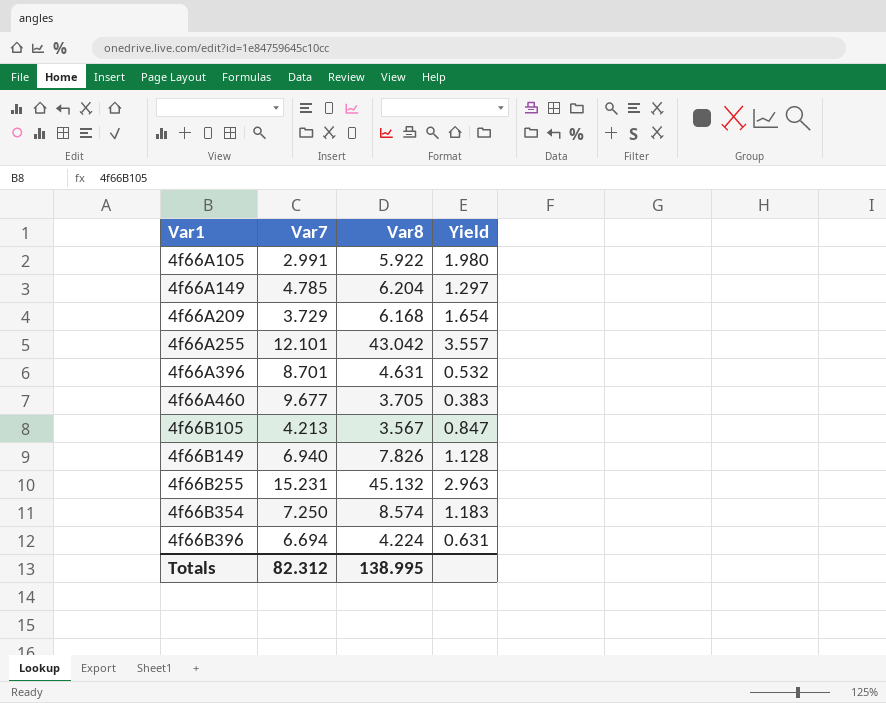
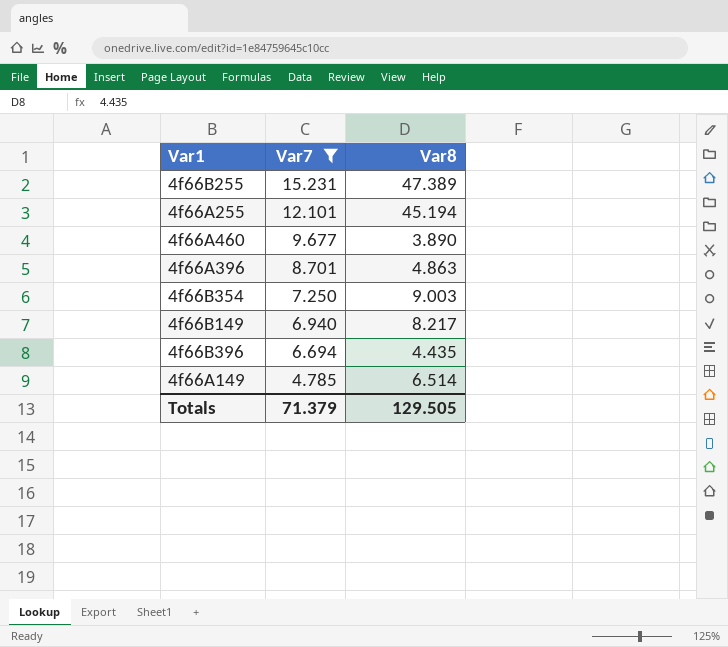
filter: none -> Var7 >= 4.785
row order: Var1 ascending -> Var7 descending
column Yield | formula: [Var8] / [Var7] -> none
4f66B255 | Var8: 45.132 -> 47.389
4f66A255 | Var8: 43.042 -> 45.194
4f66A460 | Var8: 3.705 -> 3.890
4f66A396 | Var8: 4.631 -> 4.863
4f66B354 | Var8: 8.574 -> 9.003
4f66B149 | Var8: 7.826 -> 8.217
4f66B396 | Var8: 4.224 -> 4.435
4f66A149 | Var8: 6.204 -> 6.514
Totals | Var7: 82.312 -> 71.379
Totals | Var8: 138.995 -> 129.505

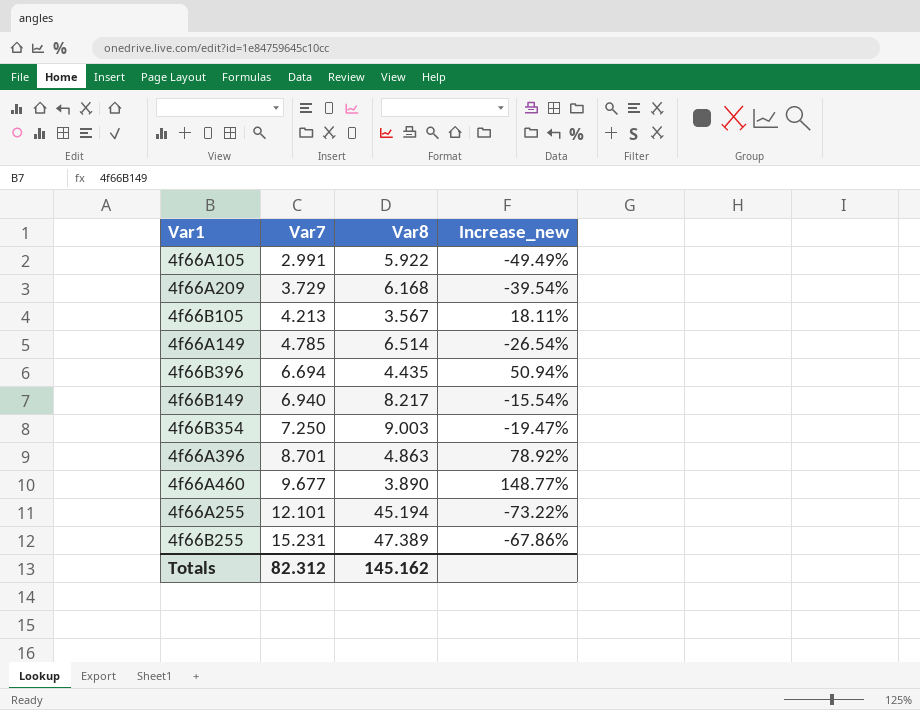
filter: Var7 >= 4.785 -> none
row order: Var7 descending -> Var7 ascending
column Increase_new | formula: none -> ([Var7] - [Var8]) / [Var8]
Totals | Var7: 71.379 -> 82.312
Totals | Var8: 129.505 -> 145.162

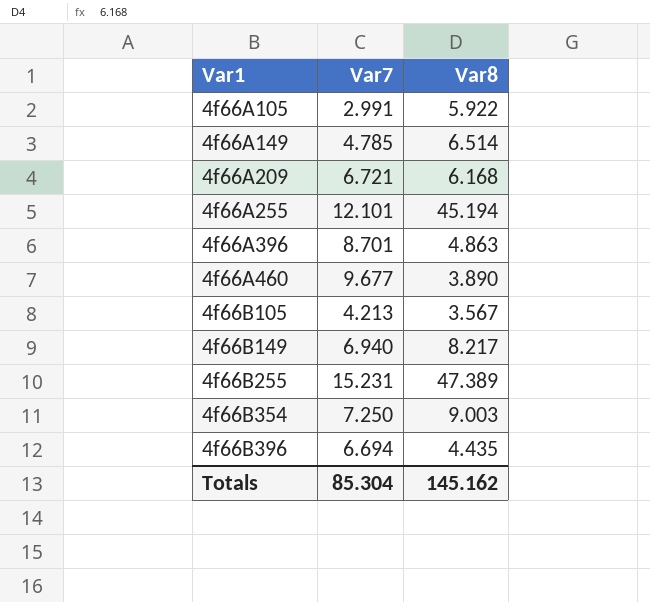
row order: Var7 ascending -> Var1 ascending
column Increase_new | formula: ([Var7] - [Var8]) / [Var8] -> none
4f66A209 | Var7: 3.729 -> 6.721
Totals | Var7: 82.312 -> 85.304

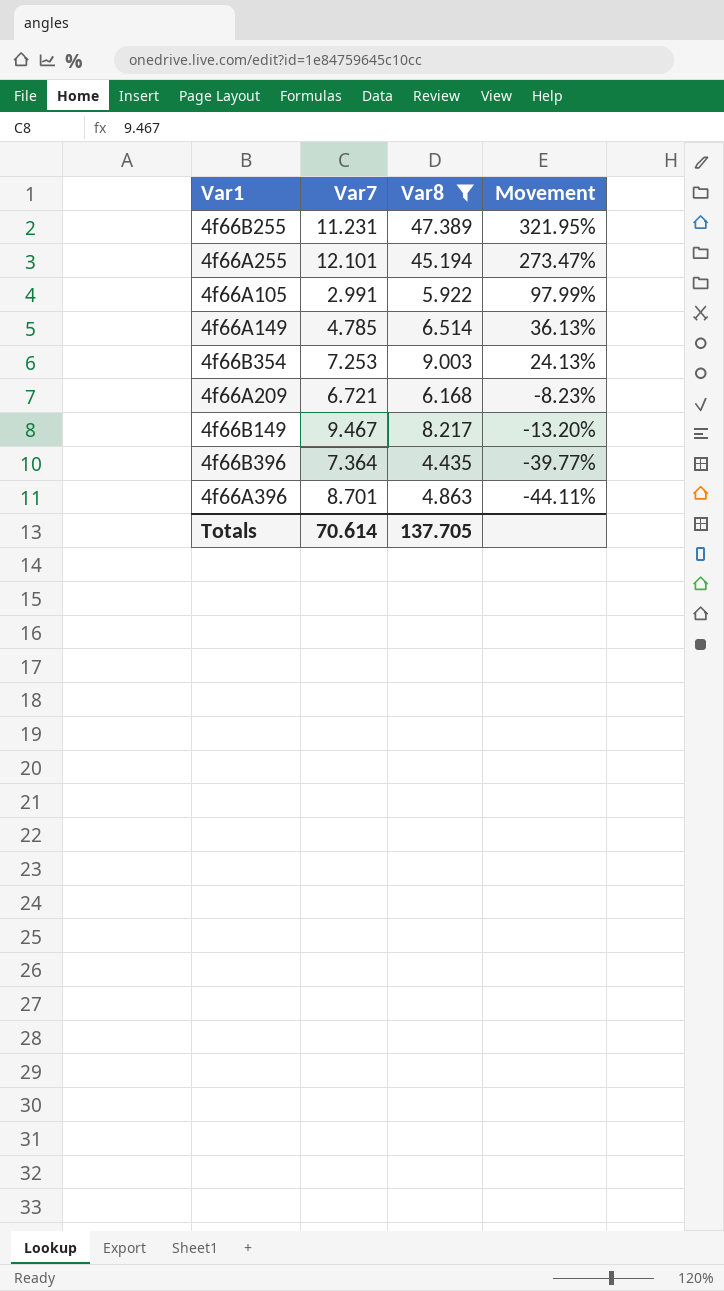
filter: none -> Var8 >= 4.435
row order: Var1 ascending -> Movement descending
column Movement | formula: none -> ([Var8] - [Var7]) / [Var7]
4f66B255 | Var7: 15.231 -> 11.231
4f66B354 | Var7: 7.250 -> 7.253
4f66B149 | Var7: 6.940 -> 9.467
4f66B396 | Var7: 6.694 -> 7.364
Totals | Var7: 85.304 -> 70.614
Totals | Var8: 145.162 -> 137.705

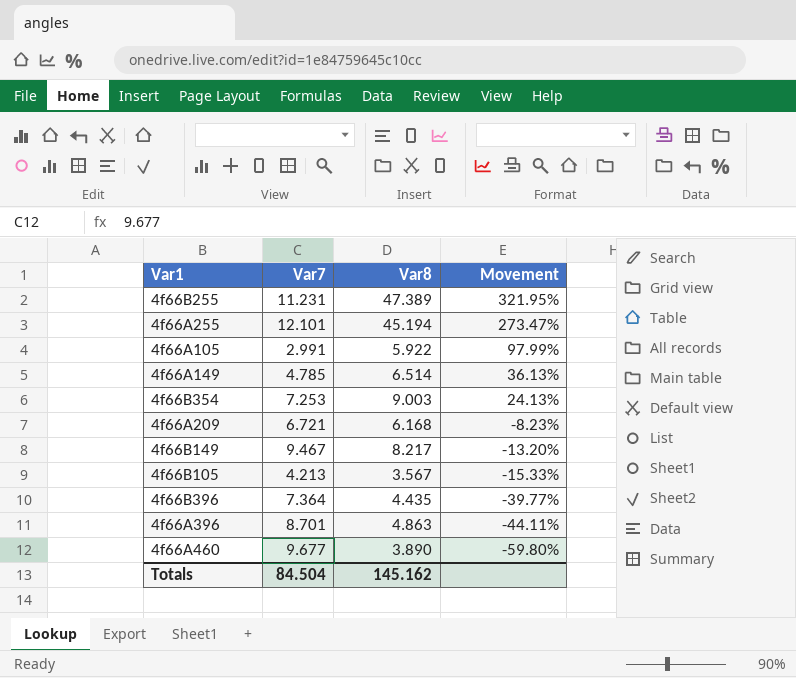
filter: Var8 >= 4.435 -> none
Totals | Var7: 70.614 -> 84.504
Totals | Var8: 137.705 -> 145.162

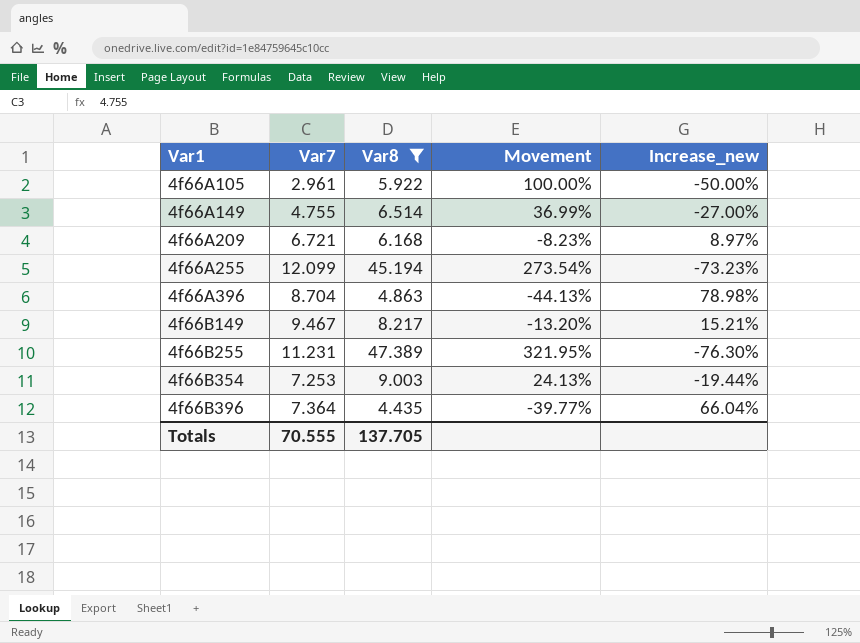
filter: none -> Var8 >= 4.435
row order: Movement descending -> Var1 ascending
column Increase_new | formula: none -> ([Var7] - [Var8]) / [Var8]
4f66A105 | Var7: 2.991 -> 2.961
4f66A105 | Movement: 97.99% -> 100.00%
4f66A149 | Var7: 4.785 -> 4.755
4f66A149 | Movement: 36.13% -> 36.99%
4f66A255 | Var7: 12.101 -> 12.099
4f66A255 | Movement: 273.47% -> 273.54%
4f66A396 | Var7: 8.701 -> 8.704
4f66A396 | Movement: -44.11% -> -44.13%
Totals | Var7: 84.504 -> 70.555
Totals | Var8: 145.162 -> 137.705

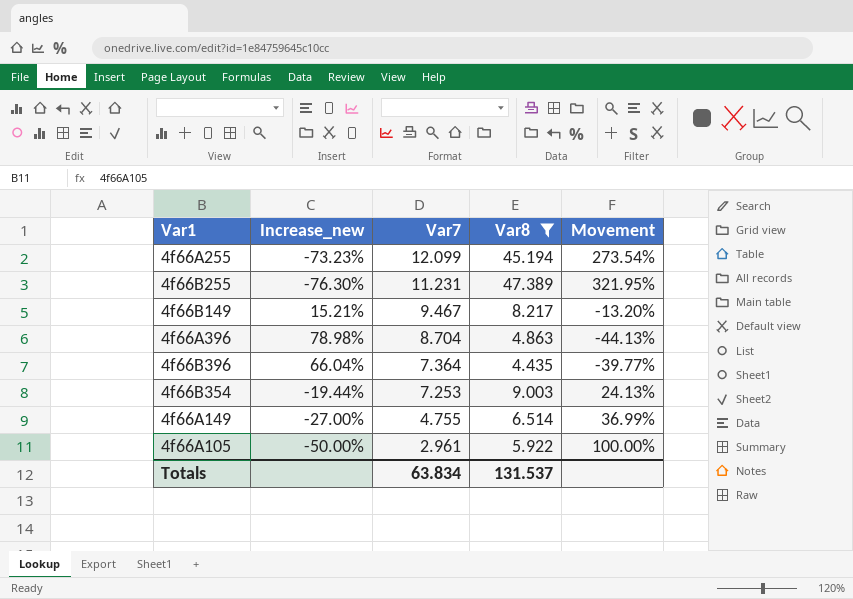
row order: Var1 ascending -> Var7 descending
column Increase_new | position: 5 -> 2
row 4f66A209: 6.721 | 6.168 | -8.23% | 8.97% -> none
Totals | Var7: 70.555 -> 63.834
Totals | Var8: 137.705 -> 131.537

